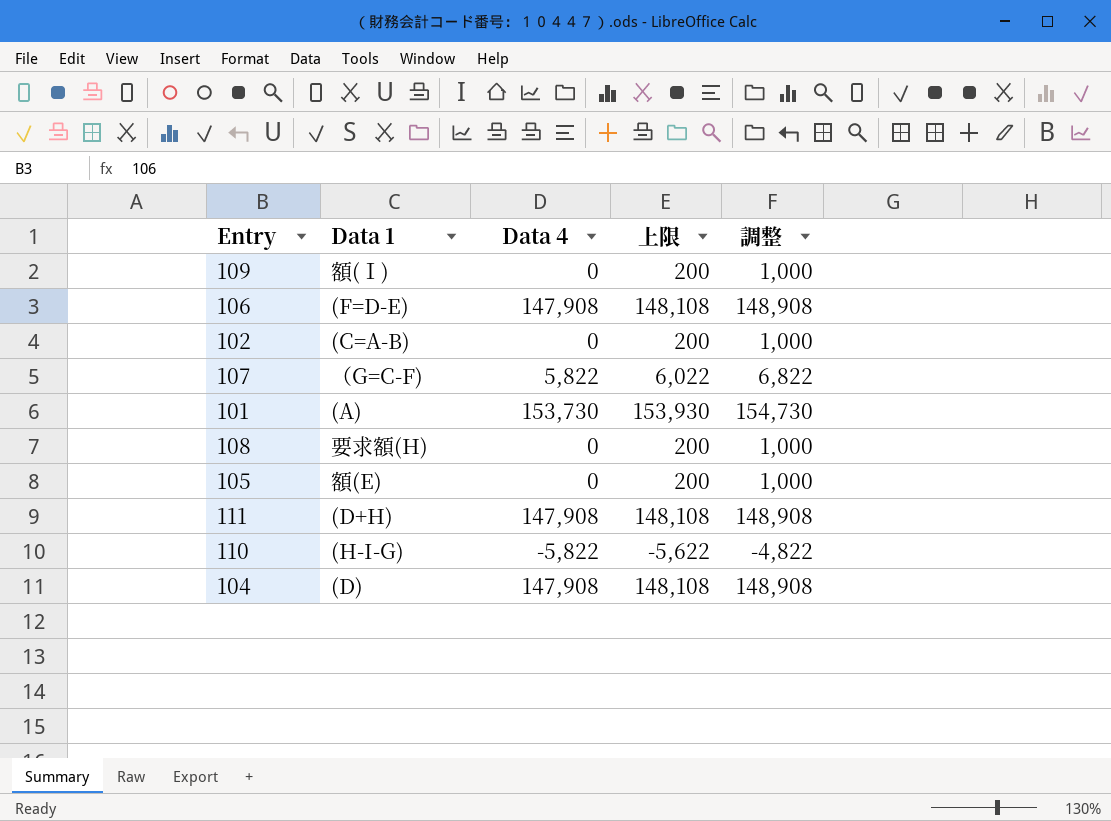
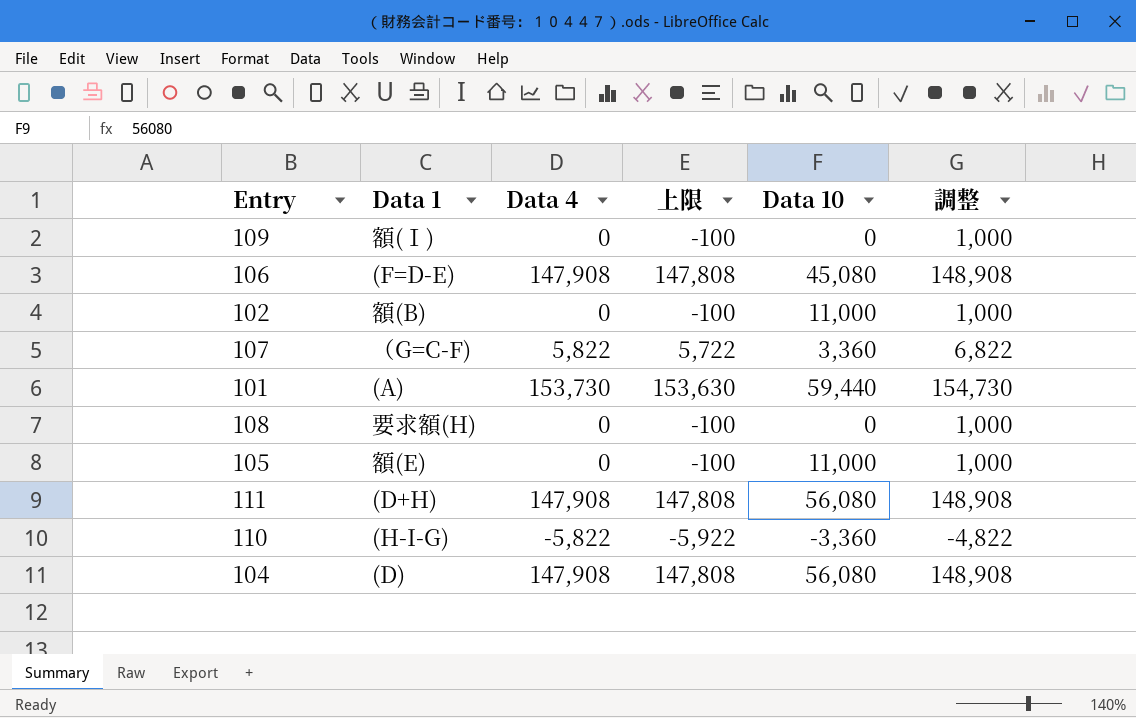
column 上限 | formula: [Data 4] + 200 -> [Data 4] - 100
column Data 10 | position: none -> 5
102 | Data 1: (C=A-B) -> 額(B)

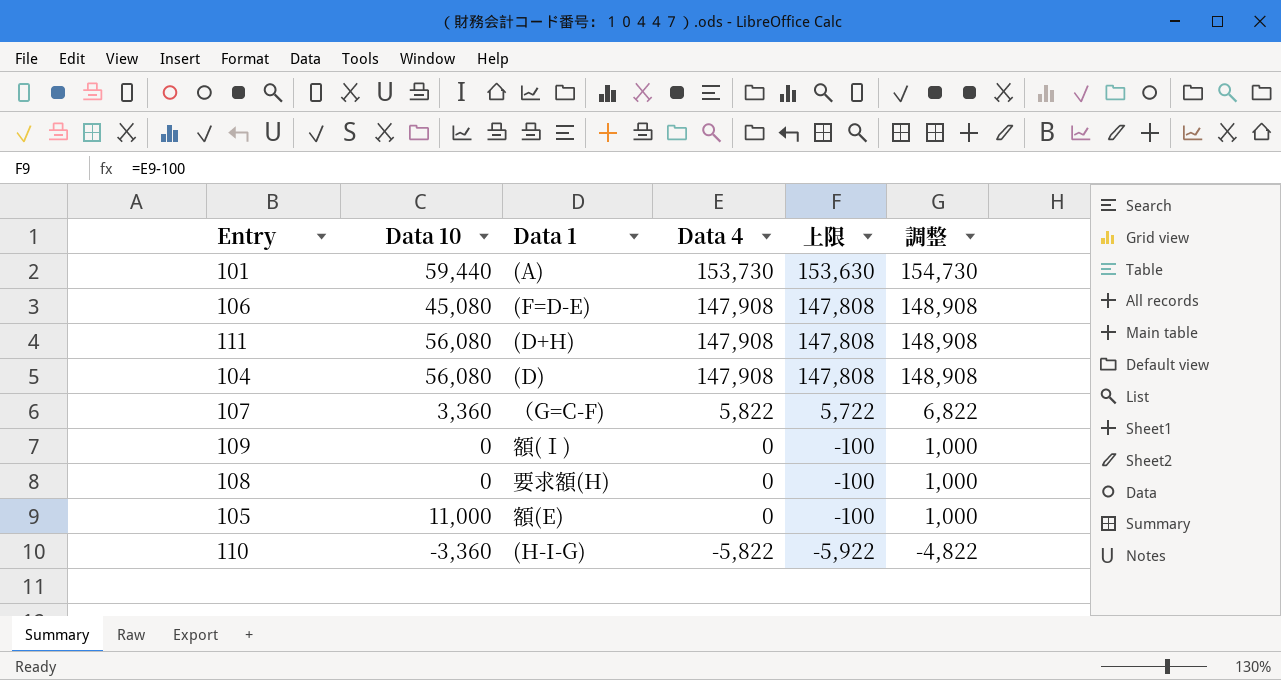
row order: none -> Data 4 descending
column Data 10 | position: 5 -> 2
row 102: 額(B) | 0 | -100 | 11,000 | 1,000 -> none

